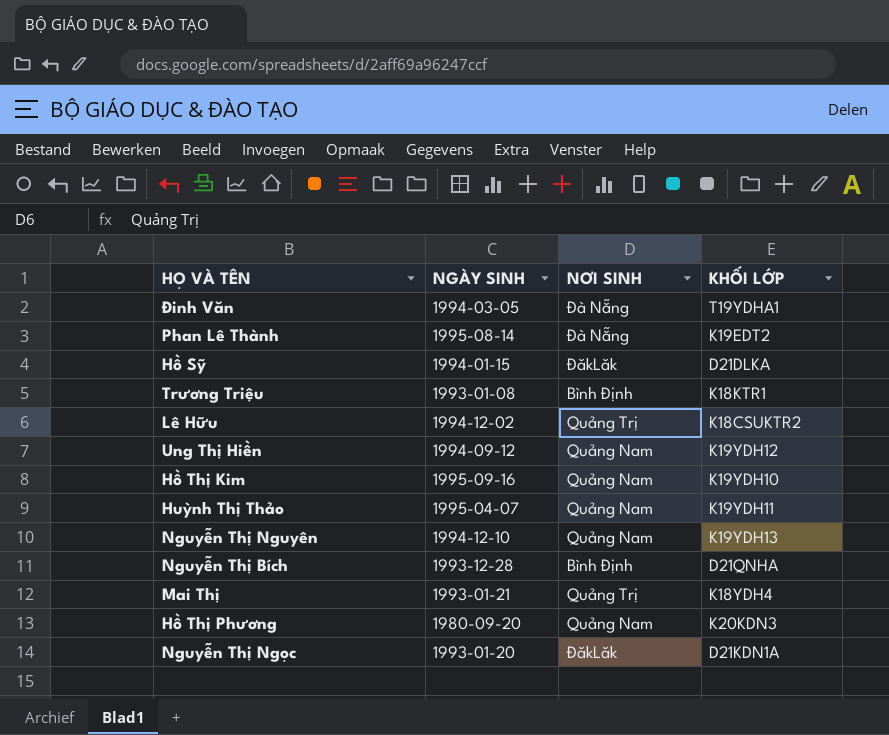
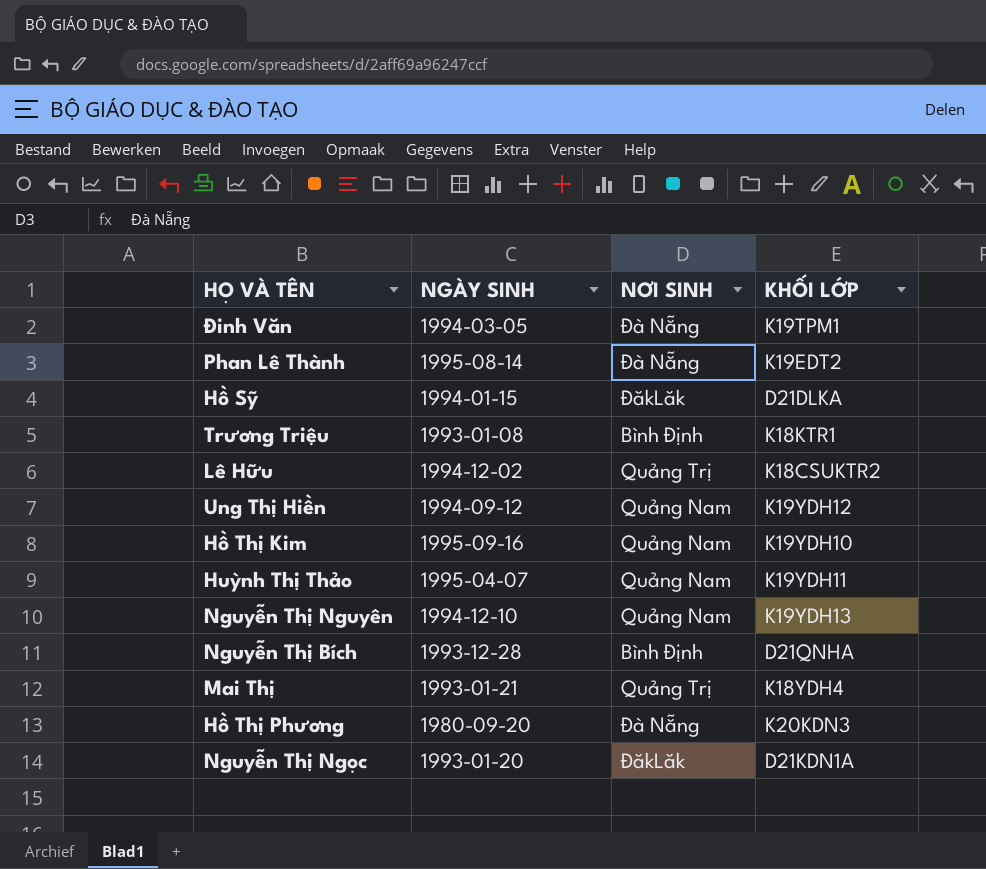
Đinh Văn | KHỐI LỚP: T19YDHA1 -> K19TPM1
Hồ Thị Phương | NƠI SINH: Quảng Nam -> Đà Nẵng

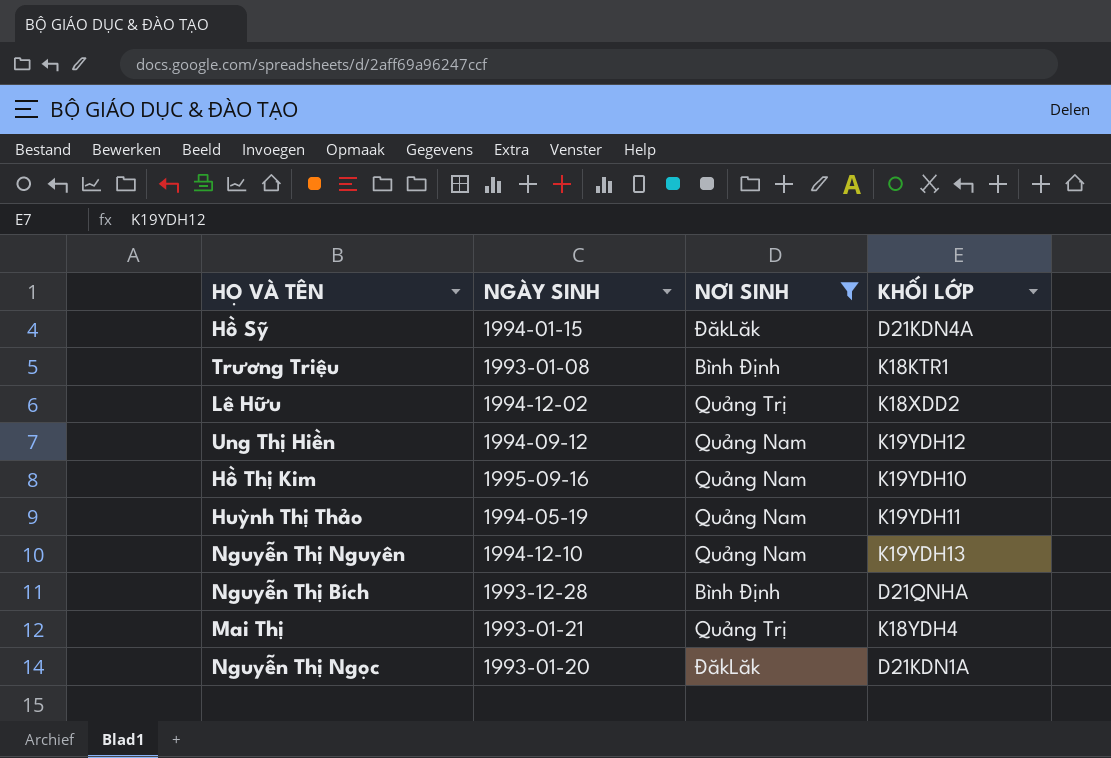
filter: none -> NƠI SINH != Đà Nẵng
Hồ Sỹ | KHỐI LỚP: D21DLKA -> D21KDN4A
Lê Hữu | KHỐI LỚP: K18CSUKTR2 -> K18XDD2
Huỳnh Thị Thảo | NGÀY SINH: 1995-04-07 -> 1994-05-19

